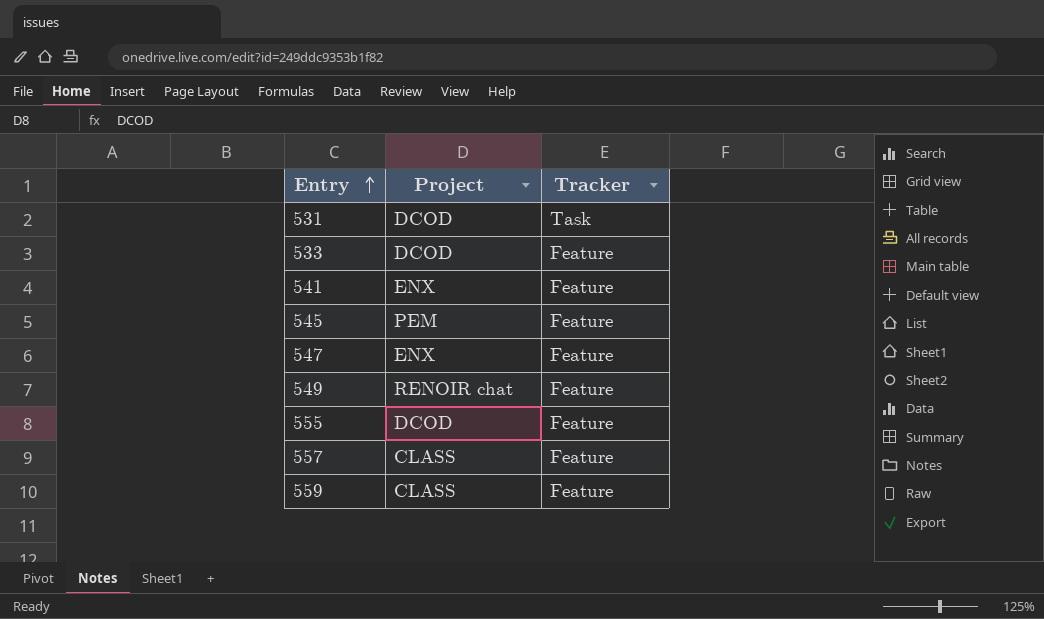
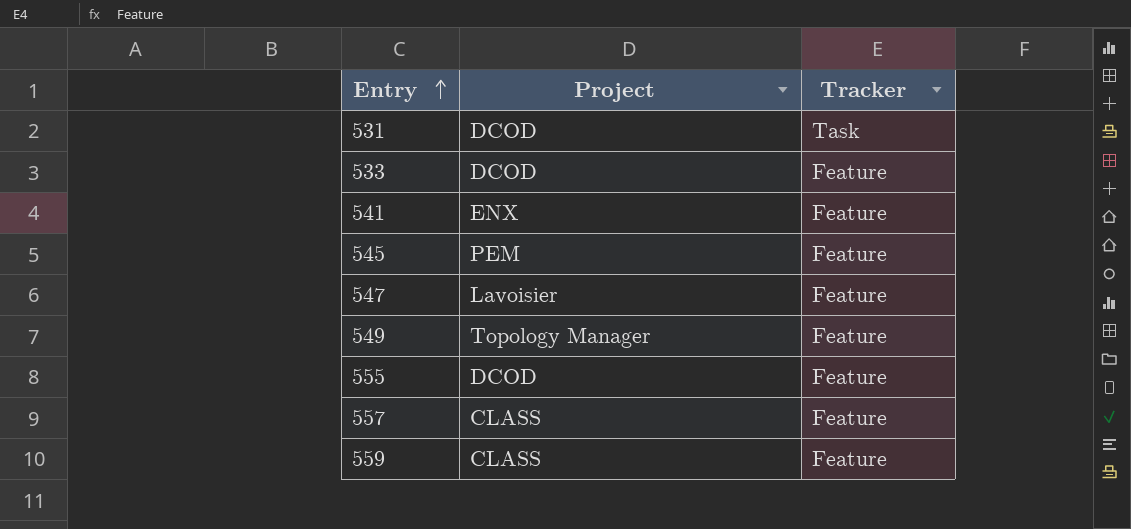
547 | Project: ENX -> Lavoisier
549 | Project: RENOIR chat -> Topology Manager

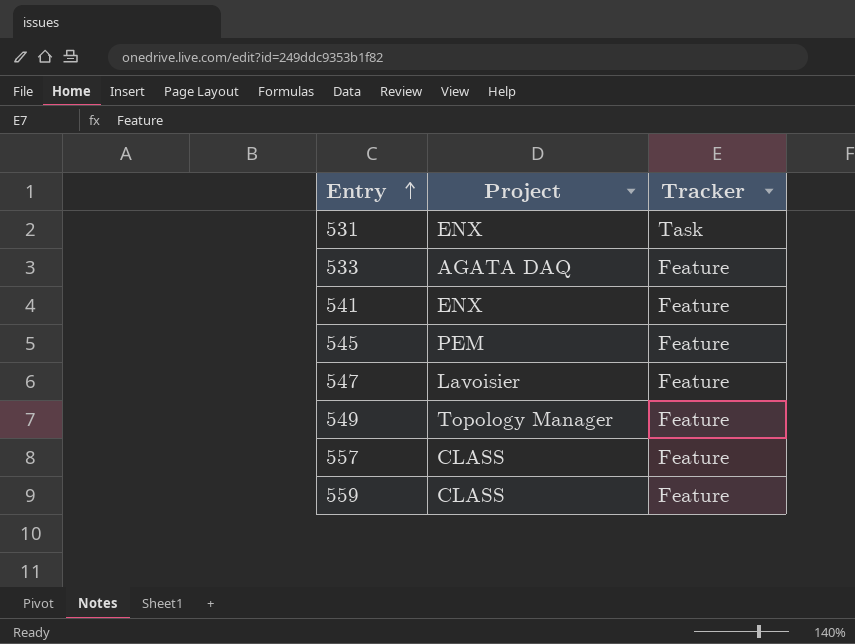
row 555: DCOD | Feature -> none
531 | Project: DCOD -> ENX
533 | Project: DCOD -> AGATA DAQ

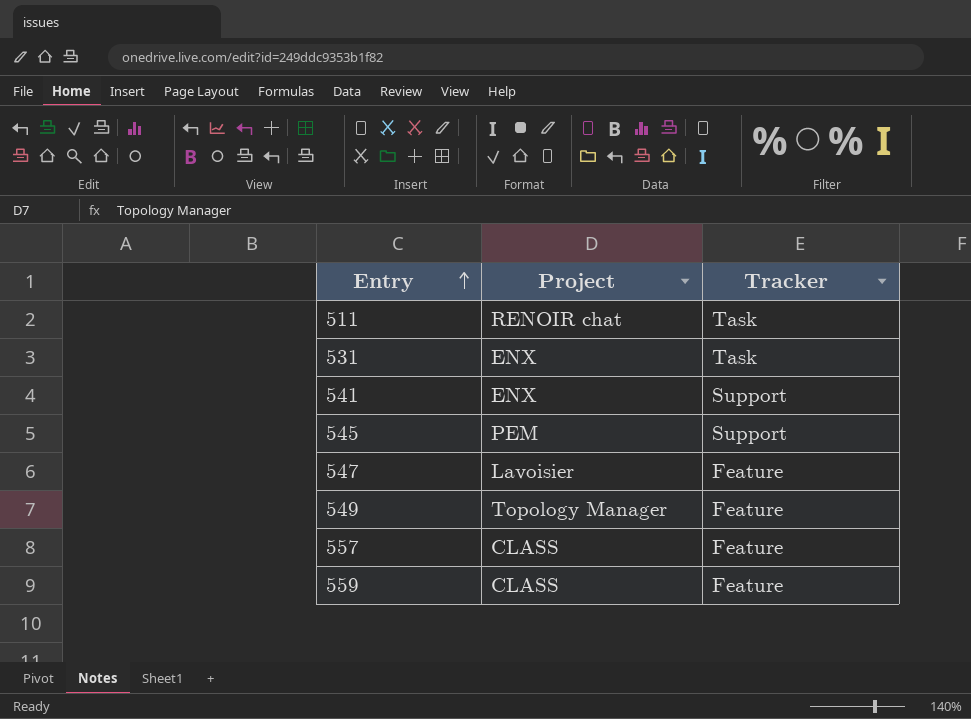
row 533: AGATA DAQ | Feature -> none
row 511: none -> RENOIR chat | Task
541 | Tracker: Feature -> Support
545 | Tracker: Feature -> Support

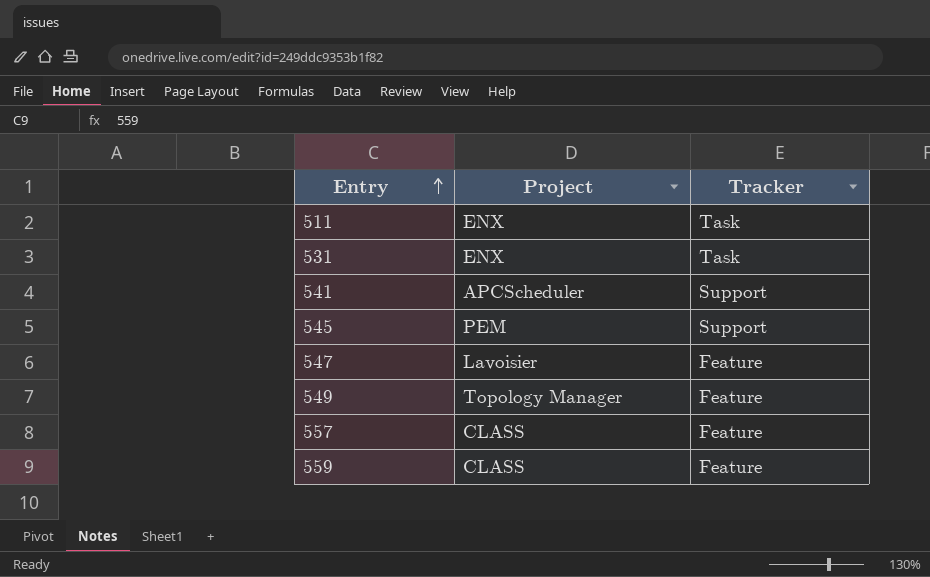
511 | Project: RENOIR chat -> ENX
541 | Project: ENX -> APCScheduler

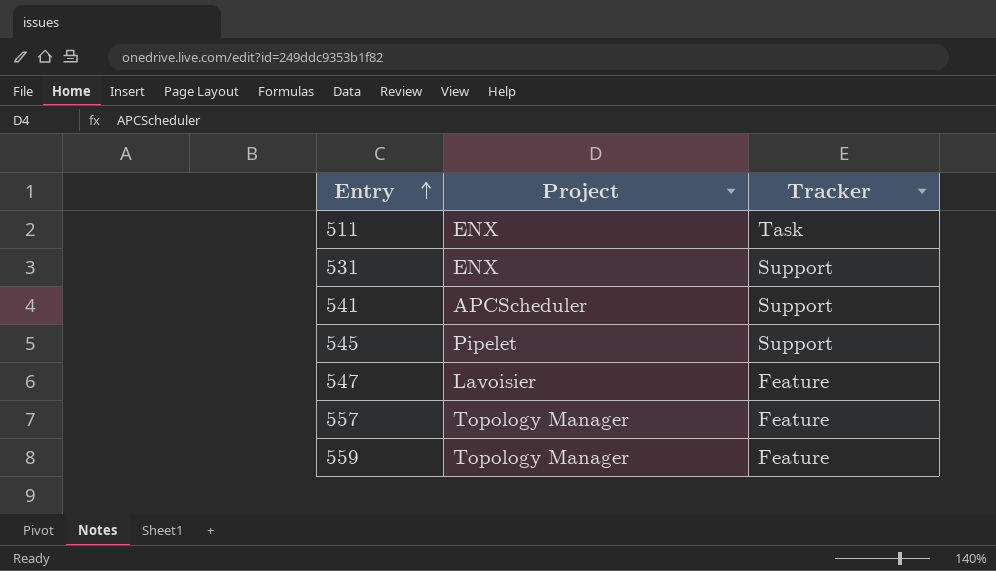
row 549: Topology Manager | Feature -> none
531 | Tracker: Task -> Support
545 | Project: PEM -> Pipelet
557 | Project: CLASS -> Topology Manager
559 | Project: CLASS -> Topology Manager

